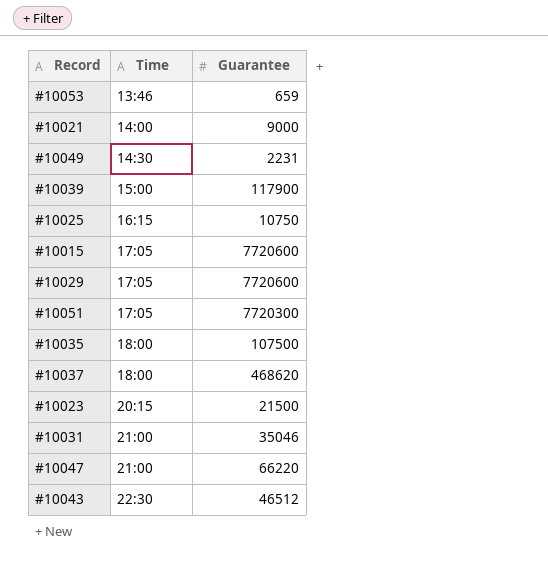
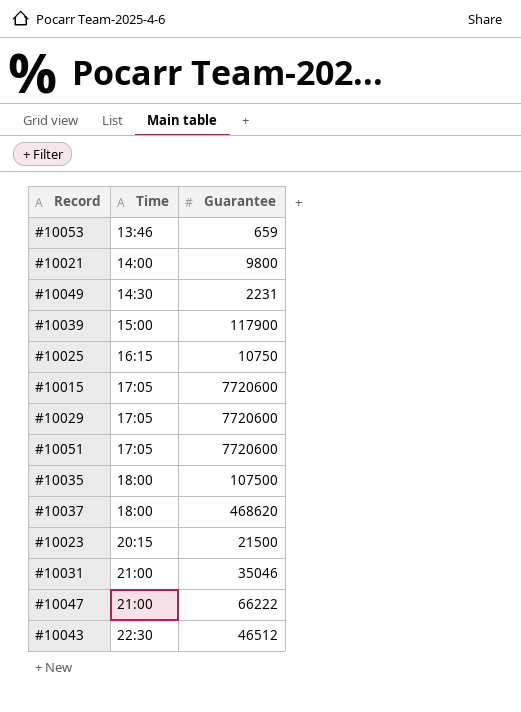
#10021 | Guarantee: 9000 -> 9800
#10051 | Guarantee: 7720300 -> 7720600
#10047 | Guarantee: 66220 -> 66222

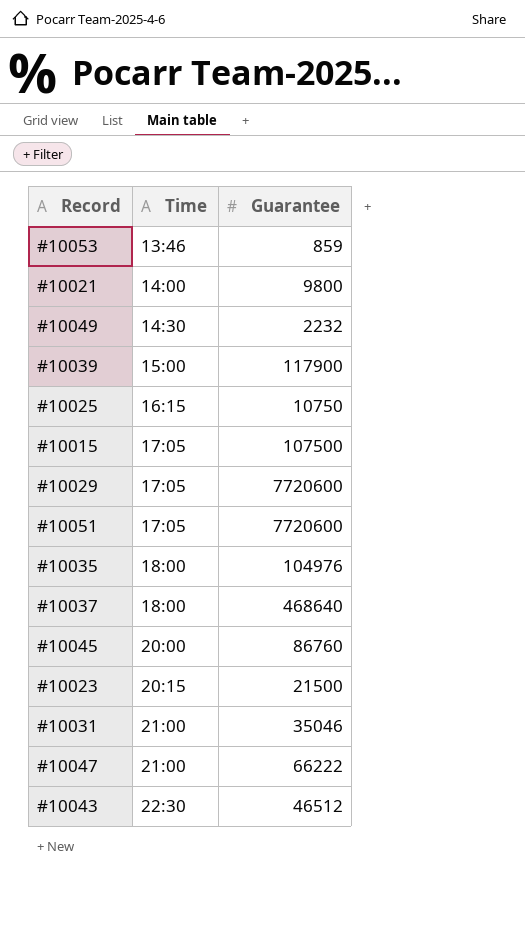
#10053 | Guarantee: 659 -> 859
#10049 | Guarantee: 2231 -> 2232
#10015 | Guarantee: 7720600 -> 107500
#10035 | Guarantee: 107500 -> 104976
#10037 | Guarantee: 468620 -> 468640
row #10045: none -> 20:00 | 86760

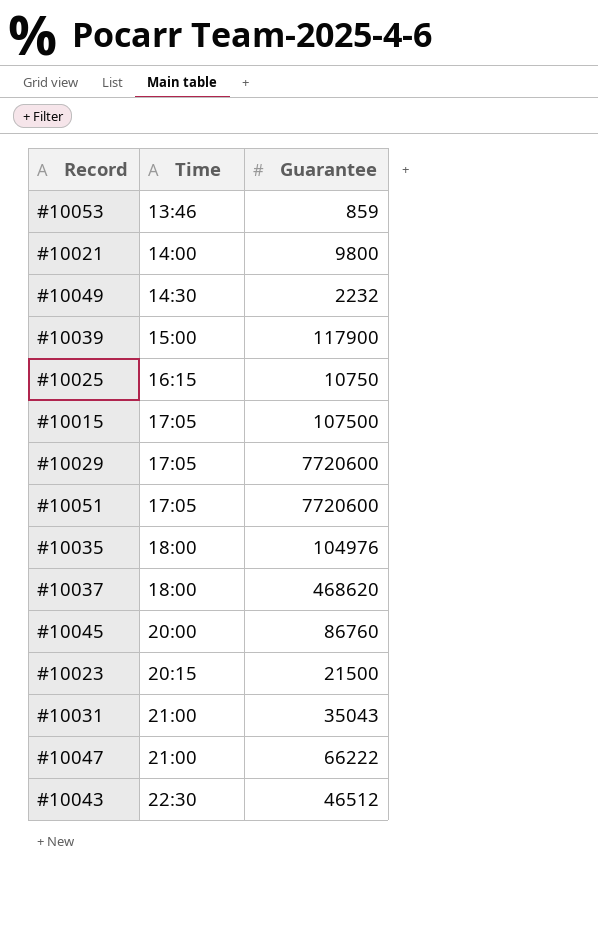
#10037 | Guarantee: 468640 -> 468620
#10031 | Guarantee: 35046 -> 35043

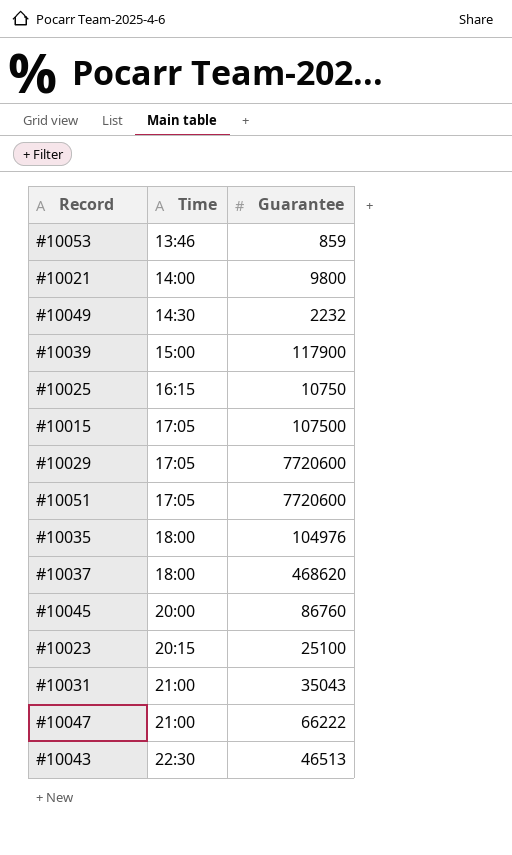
#10023 | Guarantee: 21500 -> 25100
#10043 | Guarantee: 46512 -> 46513

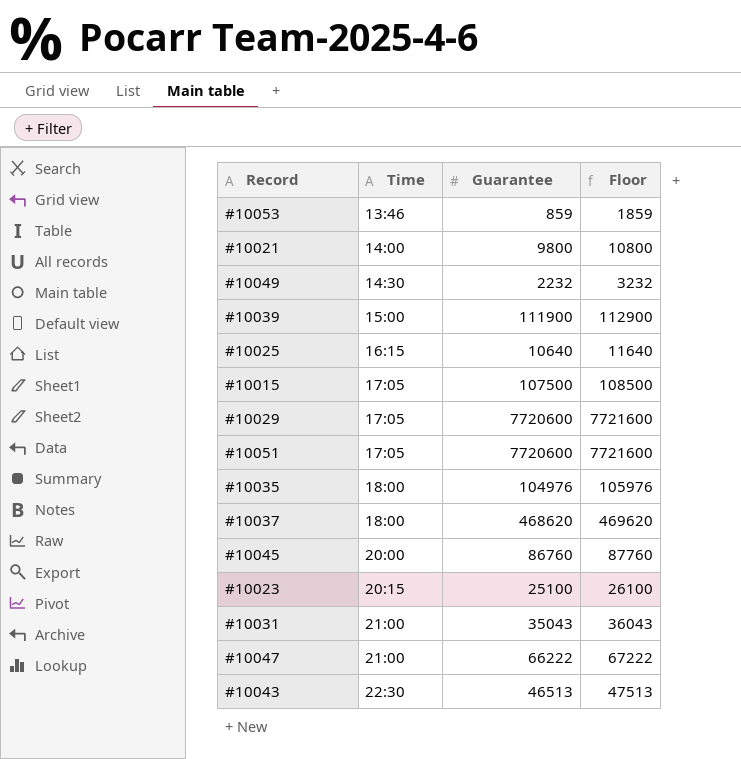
column Floor | formula: none -> [Guarantee] + 1000
#10039 | Guarantee: 117900 -> 111900
#10025 | Guarantee: 10750 -> 10640

